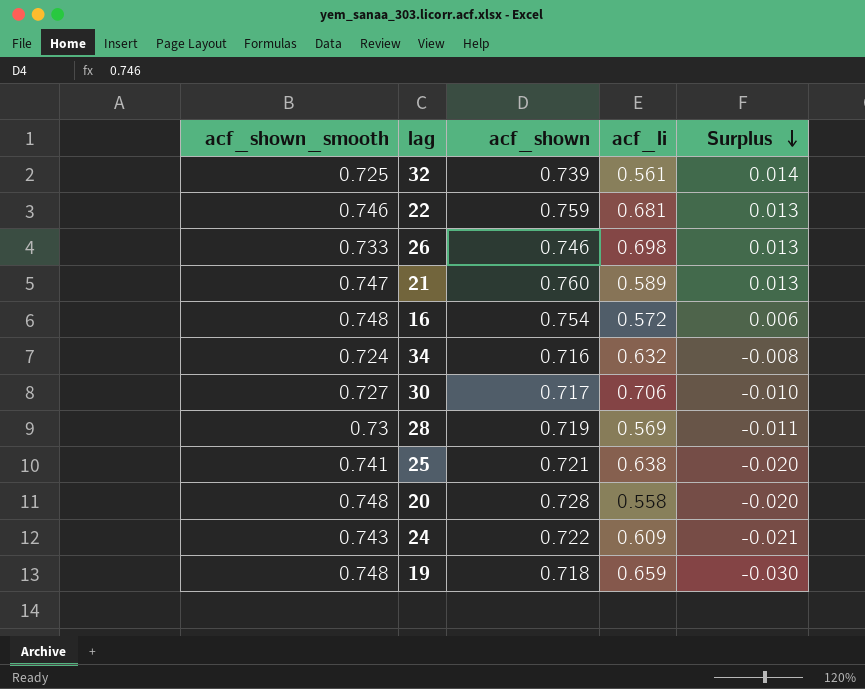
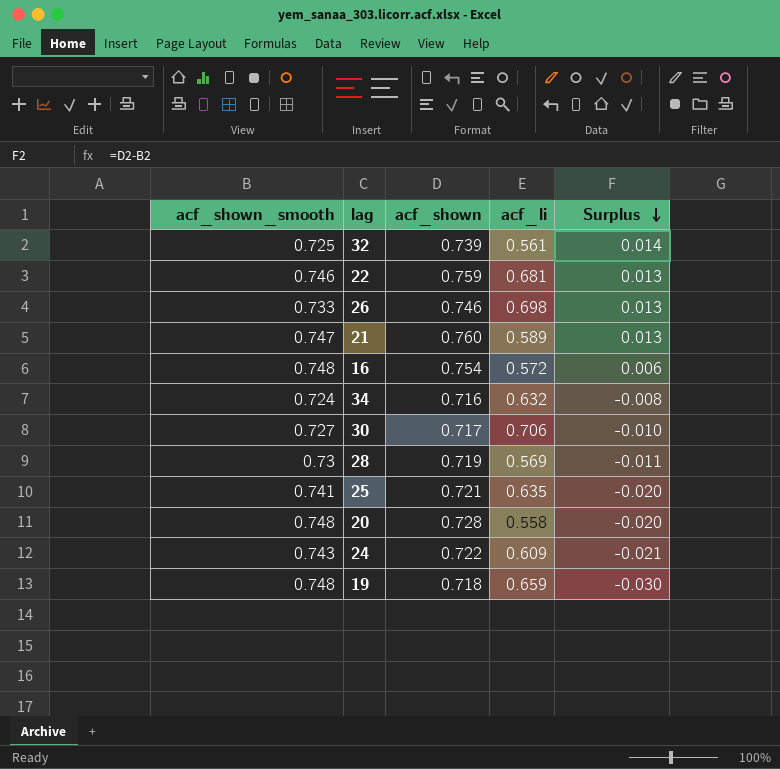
25 | acf_li: 0.638 -> 0.635

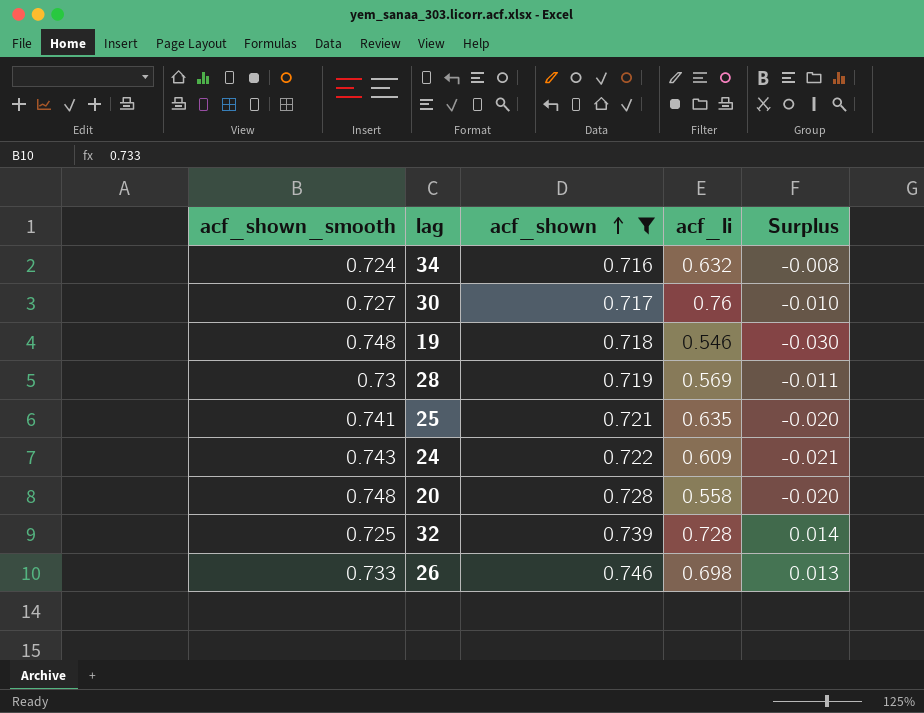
filter: none -> acf_shown <= 0.746
row order: Surplus descending -> acf_shown ascending
30 | acf_li: 0.706 -> 0.76
19 | acf_li: 0.659 -> 0.546
32 | acf_li: 0.561 -> 0.728

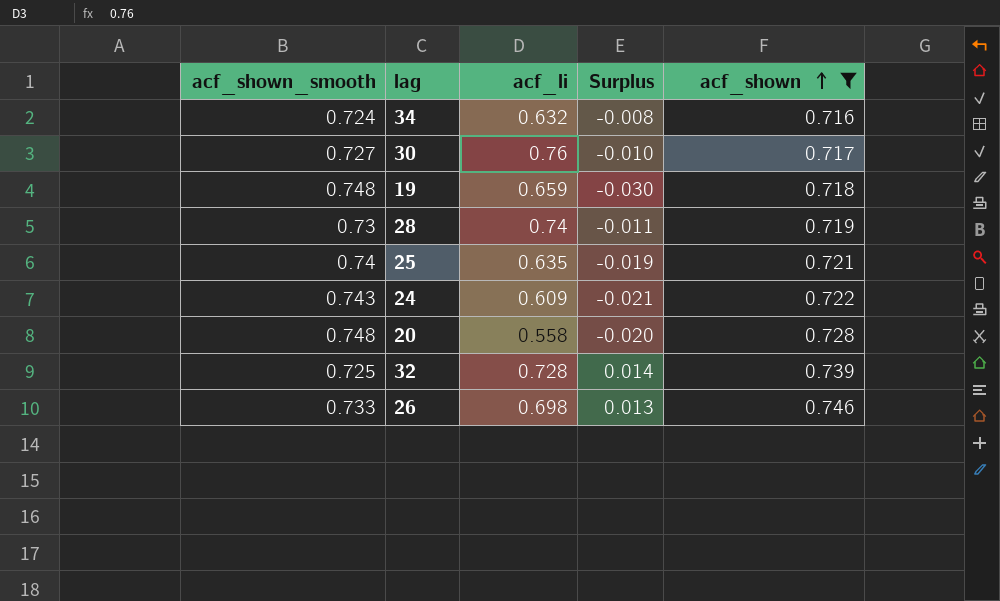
column acf_shown | position: 3 -> 5
19 | acf_li: 0.546 -> 0.659
28 | acf_li: 0.569 -> 0.74
25 | acf_shown_smooth: 0.741 -> 0.74
25 | Surplus: -0.020 -> -0.019

